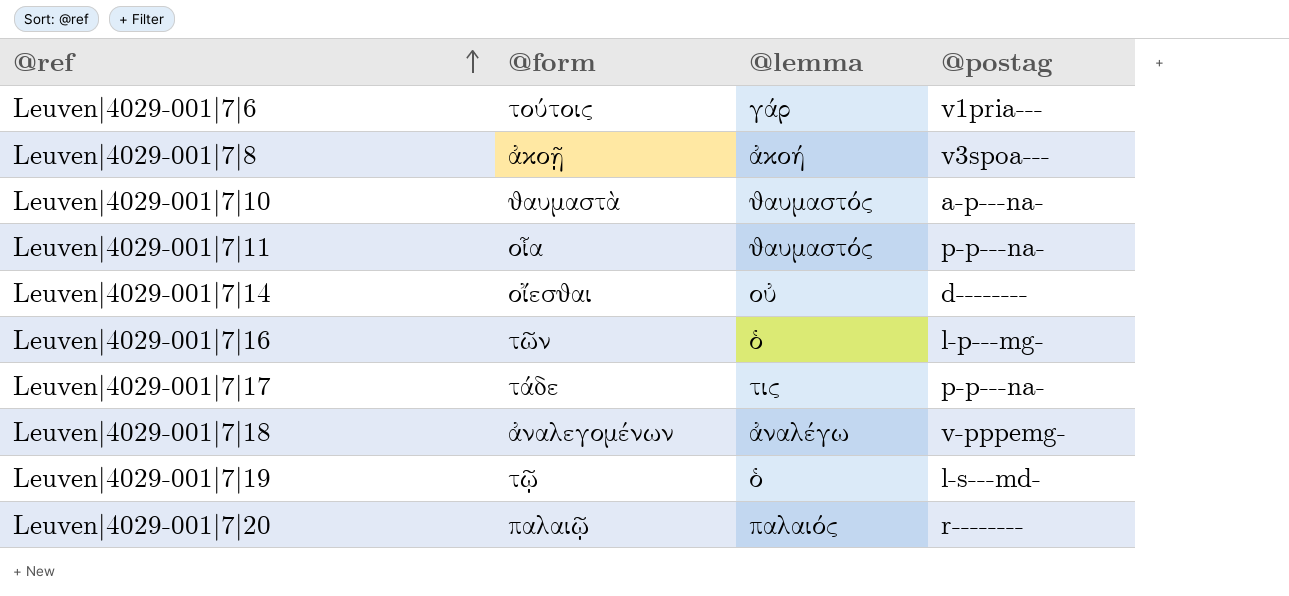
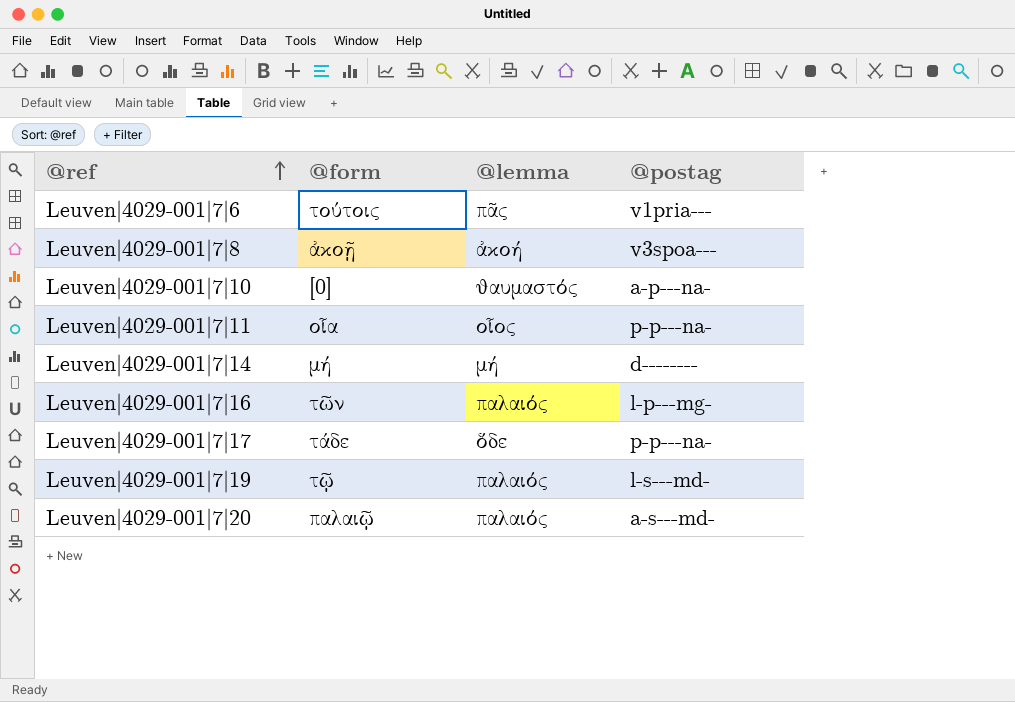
row Leuven|4029-001|7|18: ἀναλεγομένων | ἀναλέγω | v-pppemg- -> none
Leuven|4029-001|7|6 | @lemma: γάρ -> πᾶς
Leuven|4029-001|7|10 | @form: θαυμαστὰ -> [0]
Leuven|4029-001|7|11 | @lemma: θαυμαστός -> οἷος
Leuven|4029-001|7|14 | @form: οἴεσθαι -> μή
Leuven|4029-001|7|14 | @lemma: οὐ -> μή
Leuven|4029-001|7|16 | @lemma: ὁ -> παλαιός
Leuven|4029-001|7|17 | @lemma: τις -> ὅδε
Leuven|4029-001|7|19 | @lemma: ὁ -> παλαιός
Leuven|4029-001|7|20 | @postag: r-------- -> a-s---md-

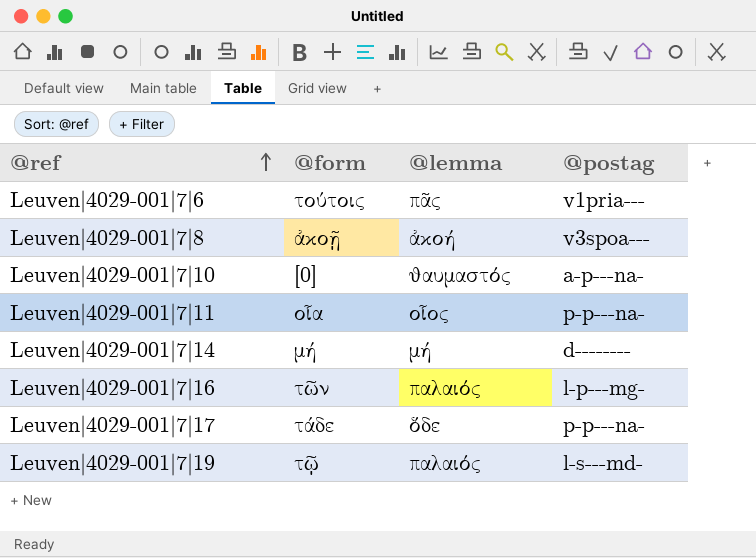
row Leuven|4029-001|7|20: παλαιῷ | παλαιός | a-s---md- -> none

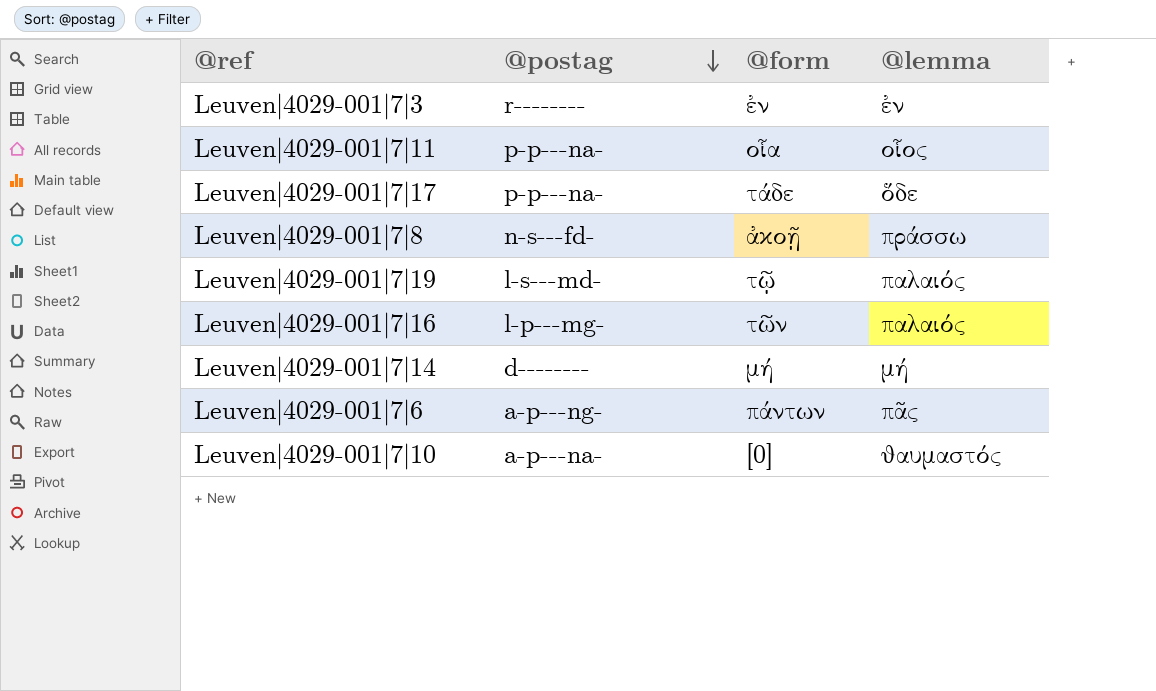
row order: @ref ascending -> @postag descending
column @postag | position: 4 -> 2
row Leuven|4029-001|7|3: none -> r-------- | ἐν | ἐν
Leuven|4029-001|7|8 | @postag: v3spoa--- -> n-s---fd-
Leuven|4029-001|7|8 | @lemma: ἀκοή -> πράσσω
Leuven|4029-001|7|6 | @postag: v1pria--- -> a-p---ng-
Leuven|4029-001|7|6 | @form: τούτοις -> πάντων

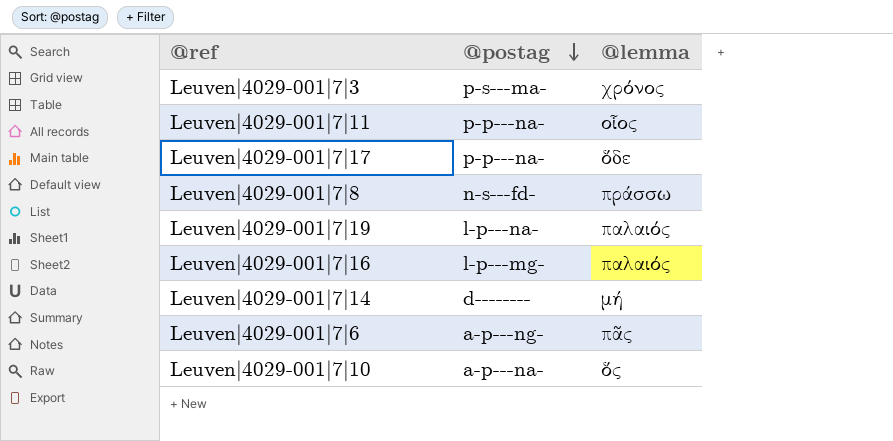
column @form | position: 3 -> none
Leuven|4029-001|7|3 | @postag: r-------- -> p-s---ma-
Leuven|4029-001|7|3 | @lemma: ἐν -> χρόνος
Leuven|4029-001|7|19 | @postag: l-s---md- -> l-p---na-
Leuven|4029-001|7|10 | @lemma: θαυμαστός -> ὅς

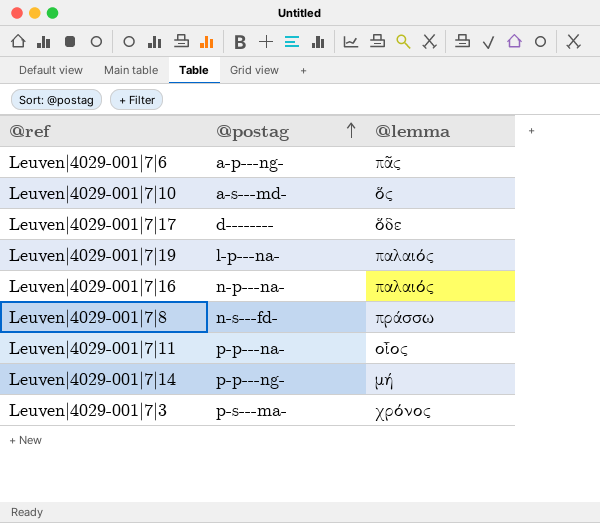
row order: @postag descending -> @postag ascending
Leuven|4029-001|7|10 | @postag: a-p---na- -> a-s---md-
Leuven|4029-001|7|17 | @postag: p-p---na- -> d--------
Leuven|4029-001|7|16 | @postag: l-p---mg- -> n-p---na-
Leuven|4029-001|7|14 | @postag: d-------- -> p-p---ng-

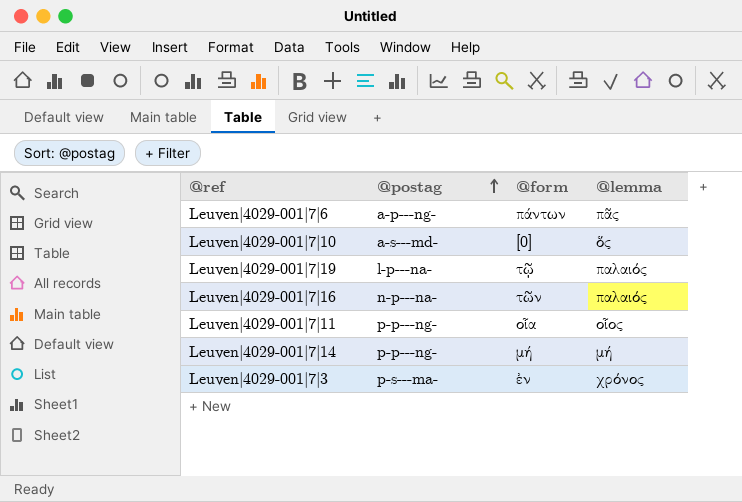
column @form | position: none -> 3
row Leuven|4029-001|7|17: d-------- | ὅδε -> none
row Leuven|4029-001|7|8: n-s---fd- | πράσσω -> none
Leuven|4029-001|7|11 | @postag: p-p---na- -> p-p---ng-

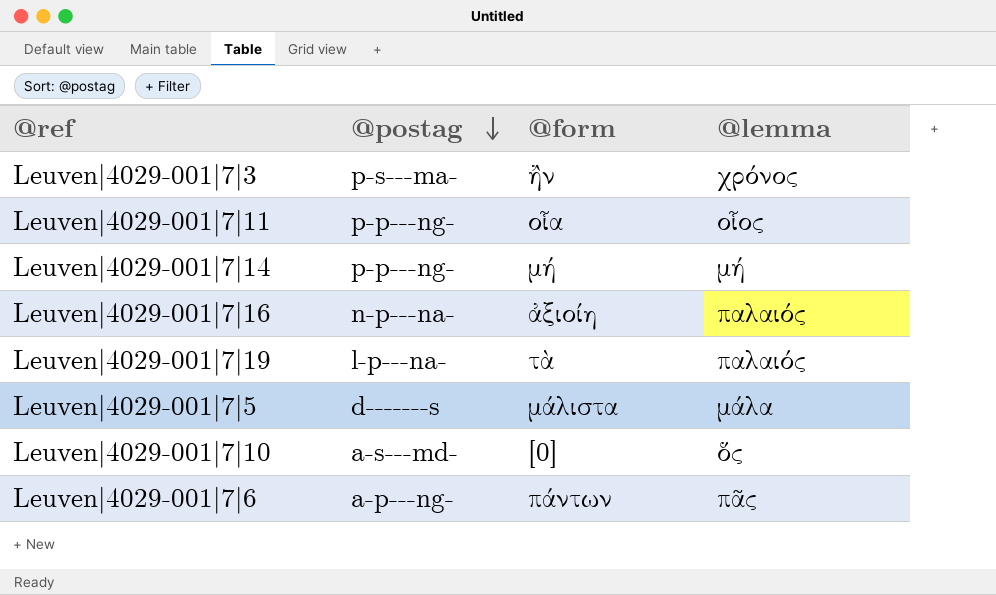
row order: @postag ascending -> @postag descending
Leuven|4029-001|7|3 | @form: ἐν -> ἢν
Leuven|4029-001|7|16 | @form: τῶν -> ἀξιοίη
Leuven|4029-001|7|19 | @form: τῷ -> τὰ
row Leuven|4029-001|7|5: none -> d-------s | μάλιστα | μάλα

